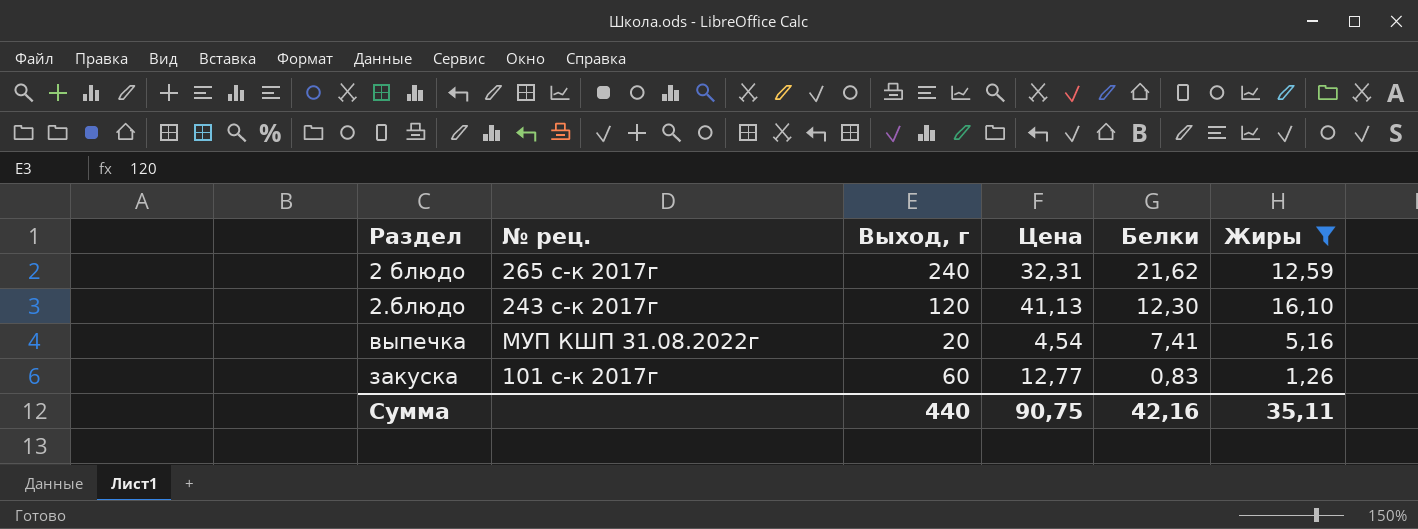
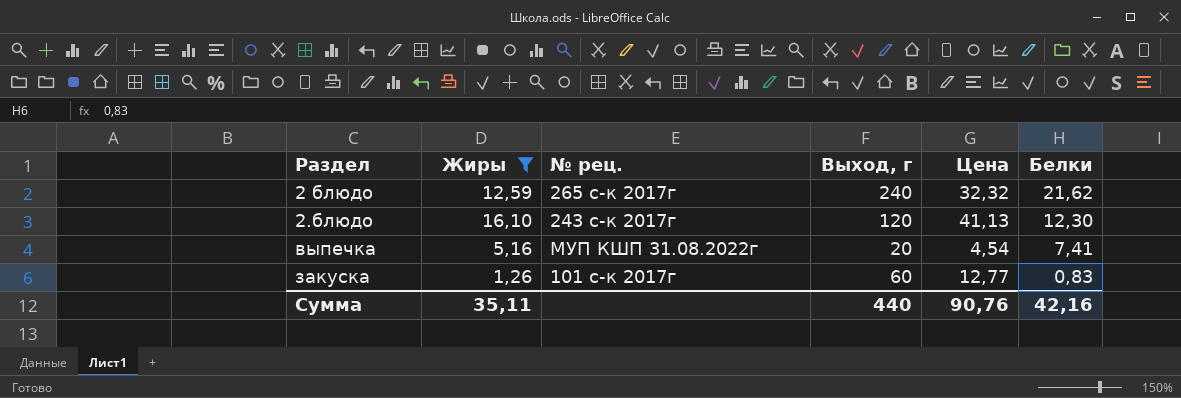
column Жиры | position: 6 -> 2
2 блюдо | Цена: 32,31 -> 32,32
Сумма | Цена: 90,75 -> 90,76

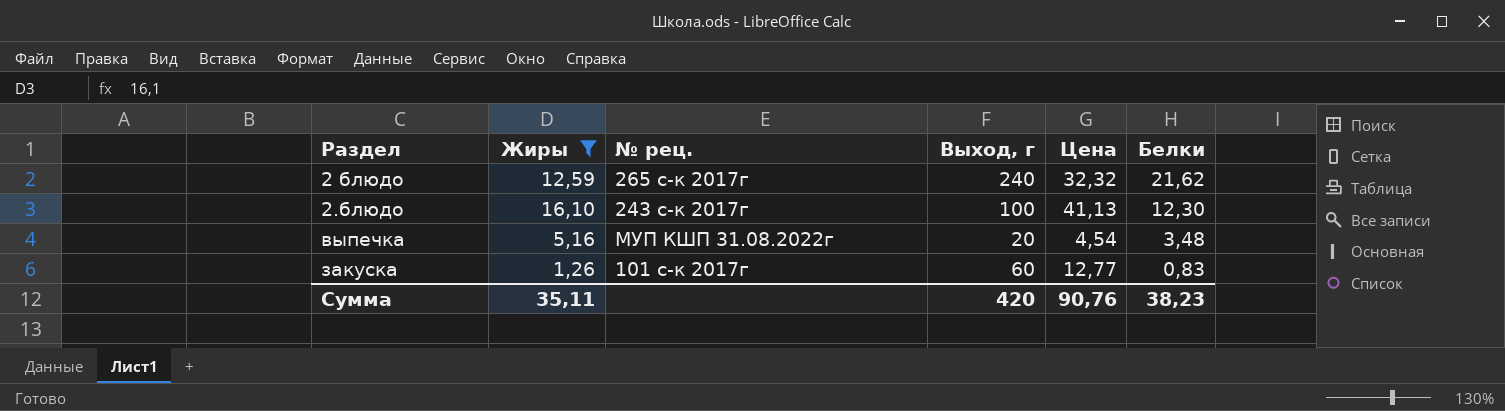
2.блюдо | Выход, г: 120 -> 100
выпечка | Белки: 7,41 -> 3,48
Сумма | Выход, г: 440 -> 420
Сумма | Белки: 42,16 -> 38,23

